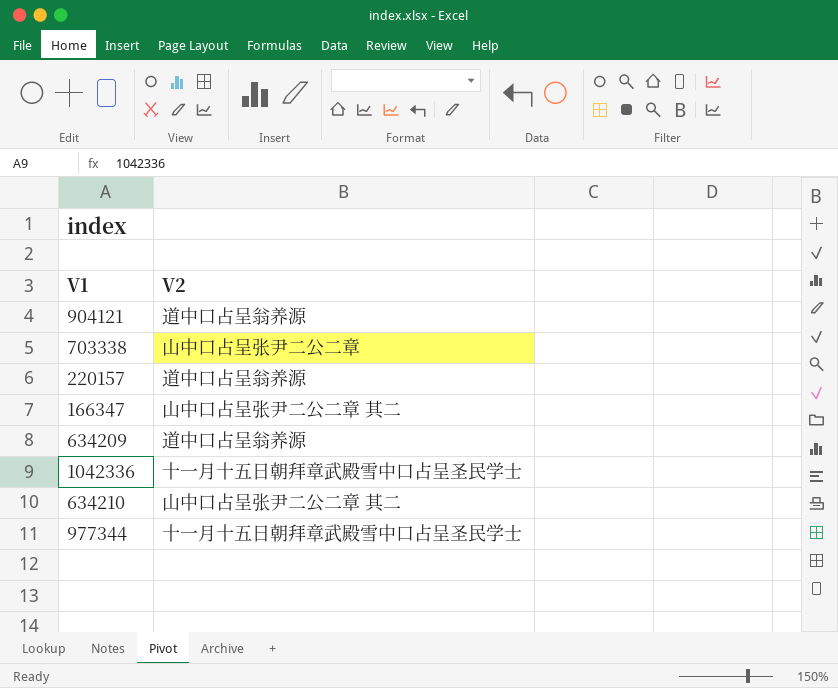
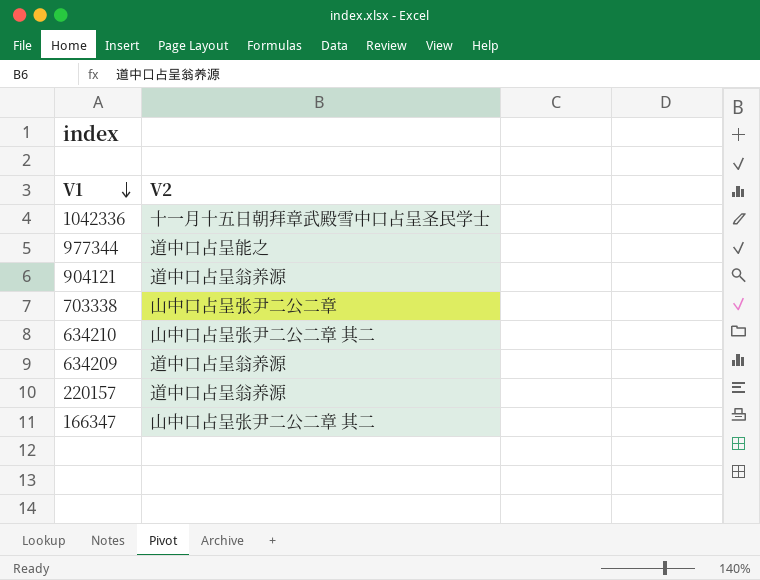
row order: none -> V1 descending
977344 | V2: 十一月十五日朝拜章武殿雪中口占呈圣民学士 -> 道中口占呈能之

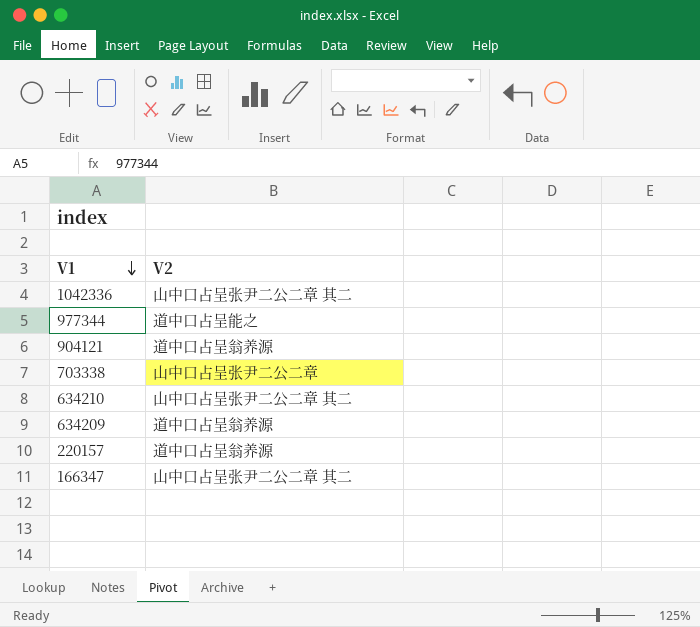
1042336 | V2: 十一月十五日朝拜章武殿雪中口占呈圣民学士 -> 山中口占呈张尹二公二章 其二

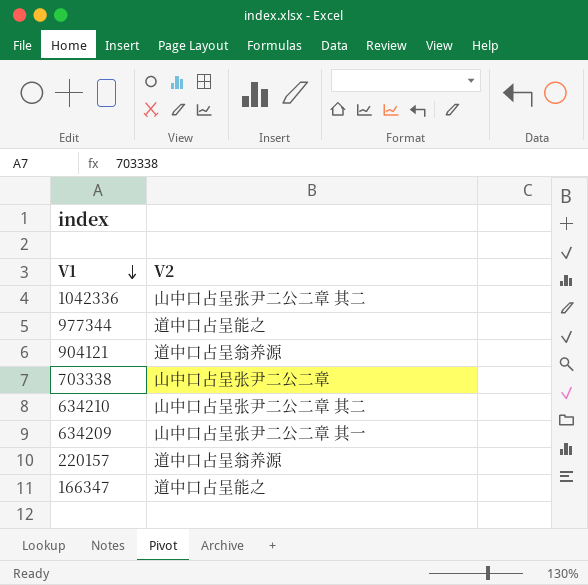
634209 | V2: 道中口占呈翁养源 -> 山中口占呈张尹二公二章 其一
166347 | V2: 山中口占呈张尹二公二章 其二 -> 道中口占呈能之

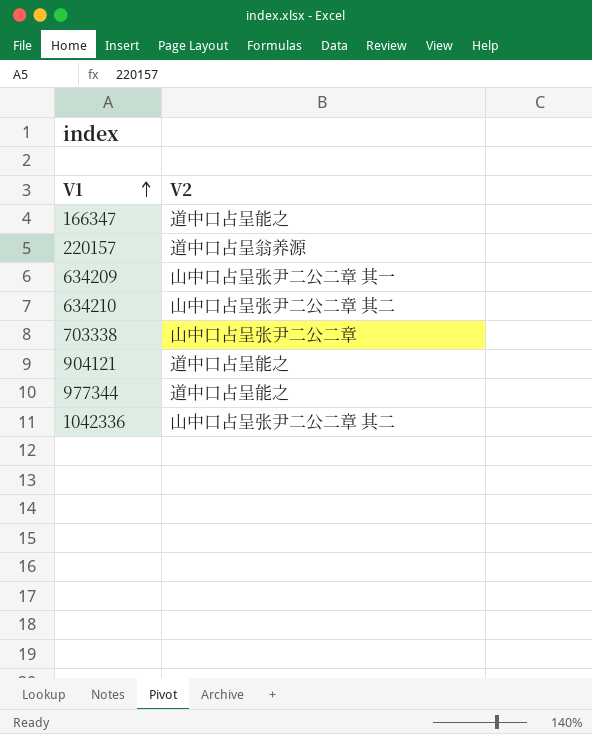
row order: V1 descending -> V1 ascending
904121 | V2: 道中口占呈翁养源 -> 道中口占呈能之

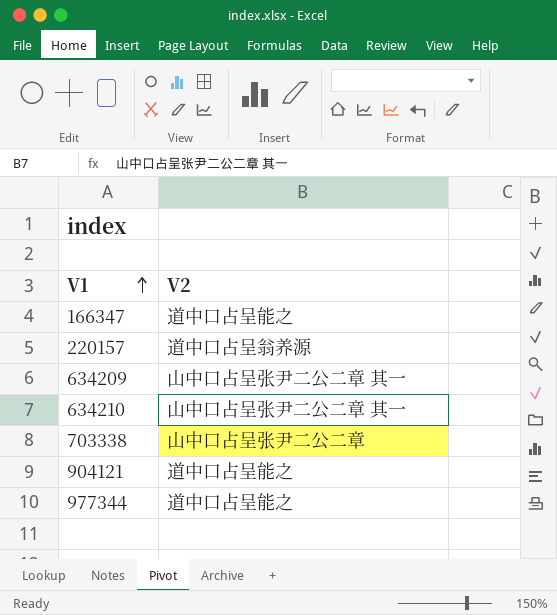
row 1042336: 山中口占呈张尹二公二章 其二 -> none
634210 | V2: 山中口占呈张尹二公二章 其二 -> 山中口占呈张尹二公二章 其一

